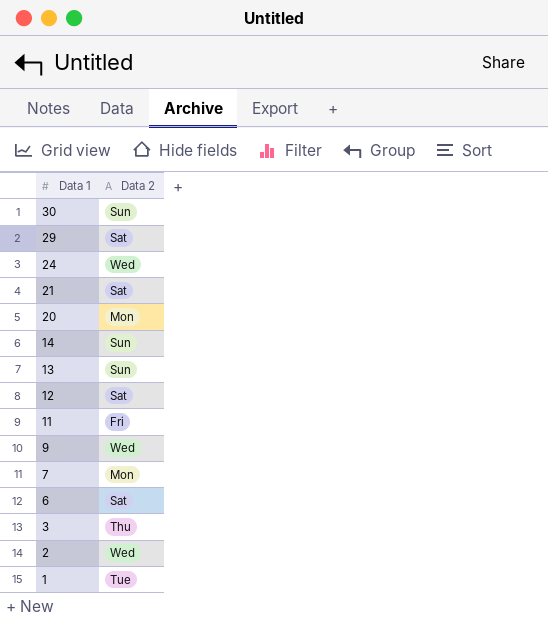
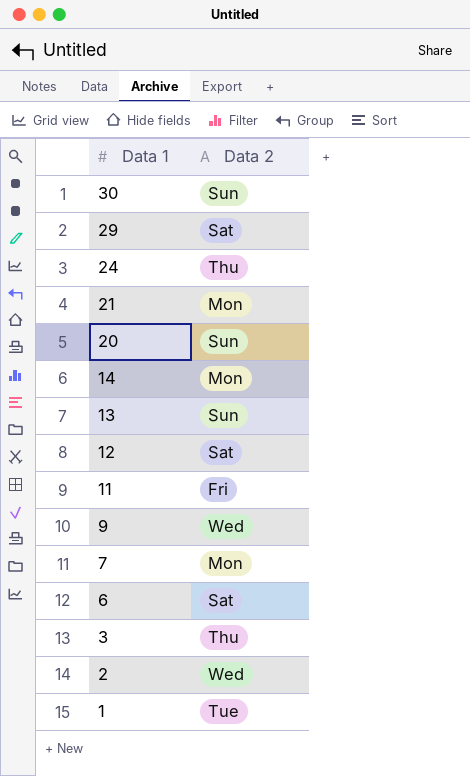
24 | Data 2: Wed -> Thu
21 | Data 2: Sat -> Mon
20 | Data 2: Mon -> Sun
14 | Data 2: Sun -> Mon

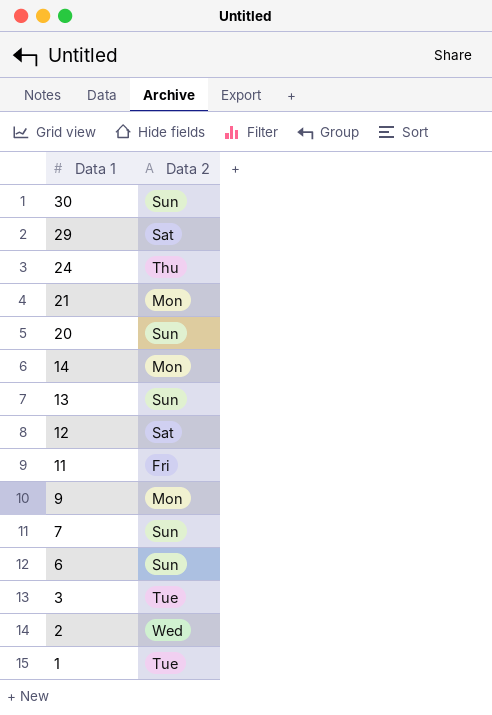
9 | Data 2: Wed -> Mon
7 | Data 2: Mon -> Sun
6 | Data 2: Sat -> Sun
3 | Data 2: Thu -> Tue

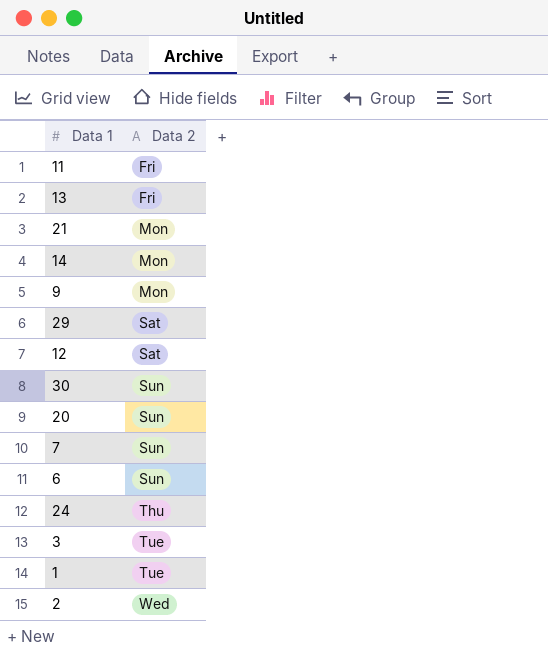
row order: Data 1 descending -> Data 2 ascending
13 | Data 2: Sun -> Fri

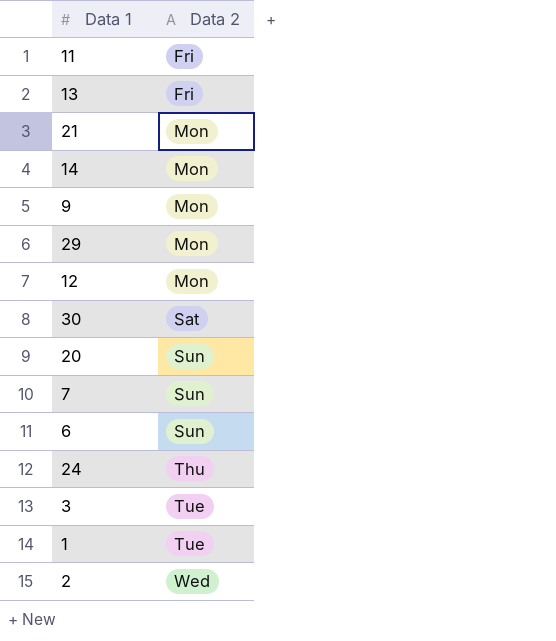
29 | Data 2: Sat -> Mon
12 | Data 2: Sat -> Mon
30 | Data 2: Sun -> Sat

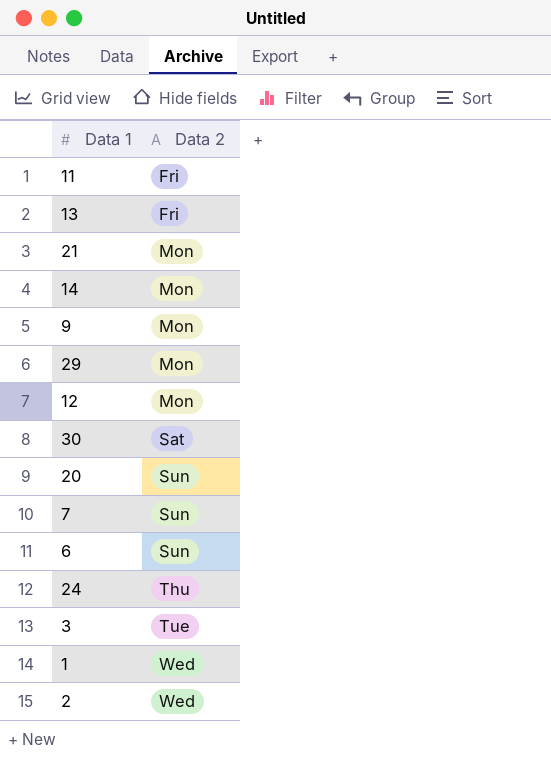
1 | Data 2: Tue -> Wed

